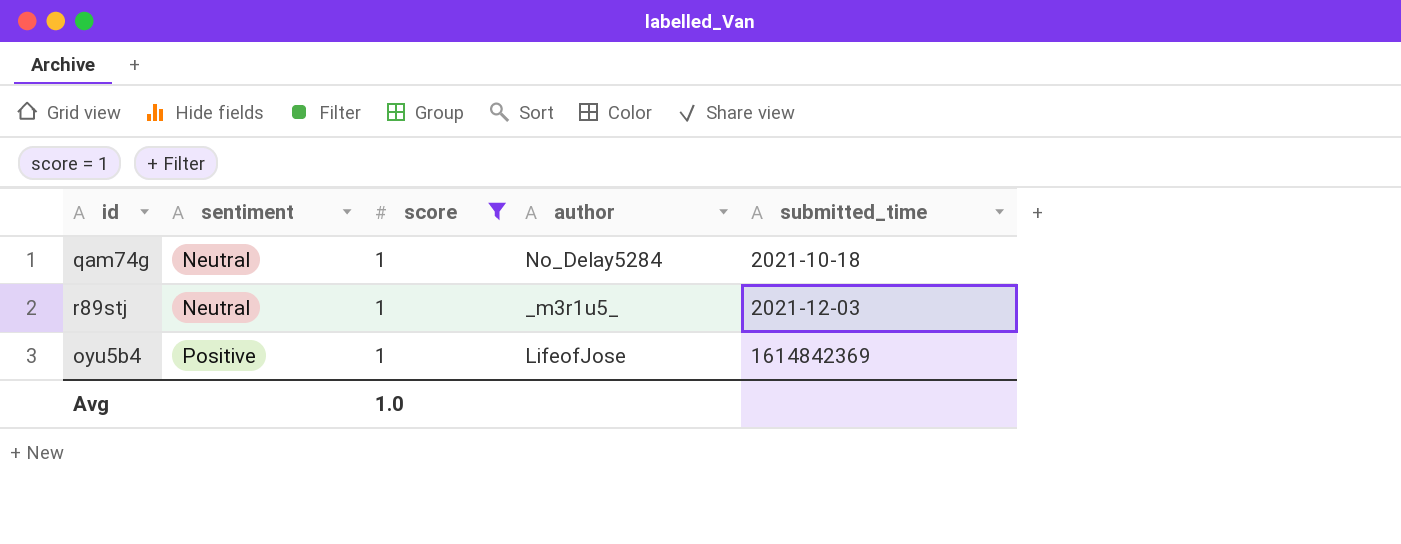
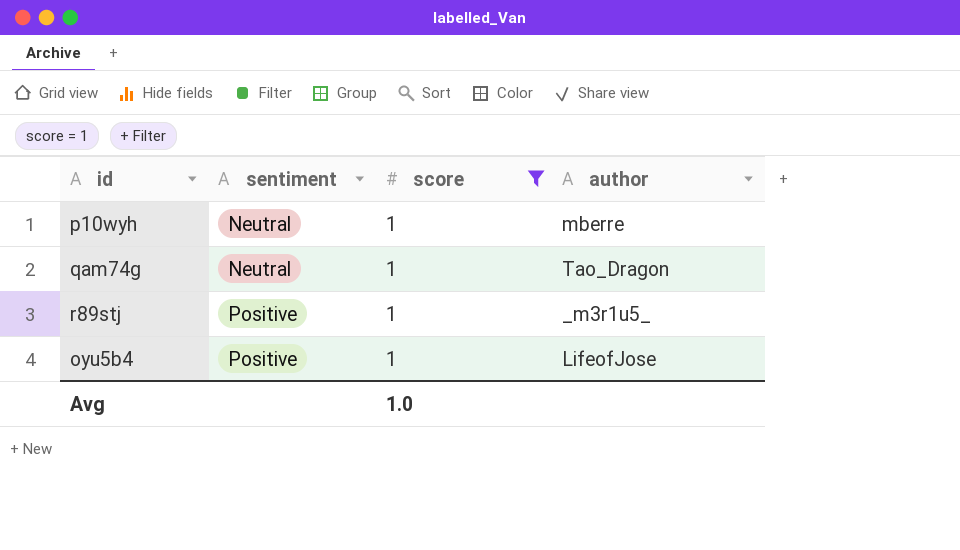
column submitted_time | position: 5 -> none
row p10wyh: none -> Neutral | 1 | mberre
qam74g | author: No_Delay5284 -> Tao_Dragon
r89stj | sentiment: Neutral -> Positive

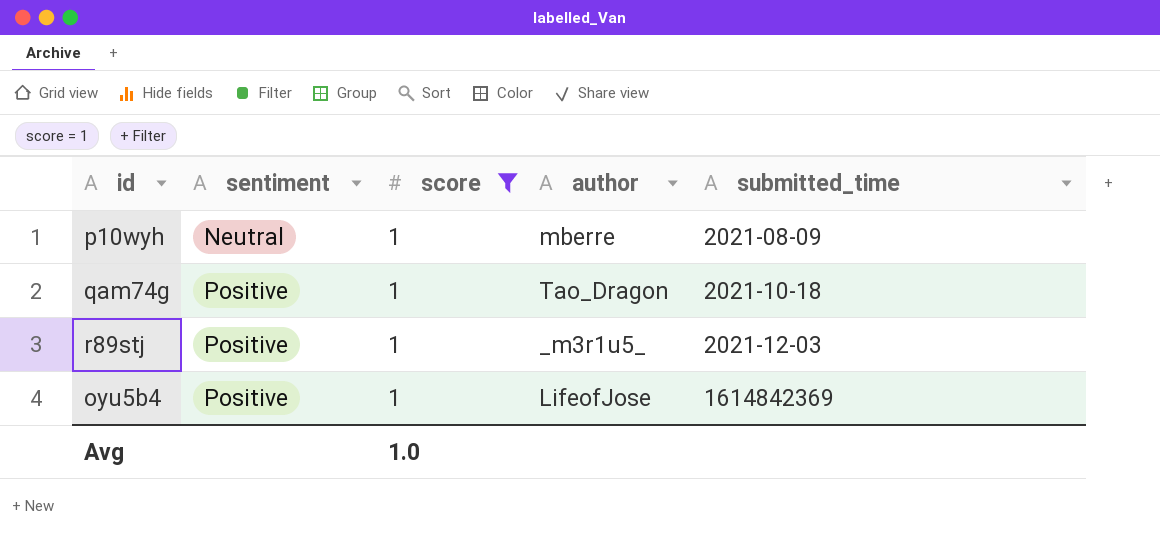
column submitted_time | position: none -> 5
qam74g | sentiment: Neutral -> Positive

